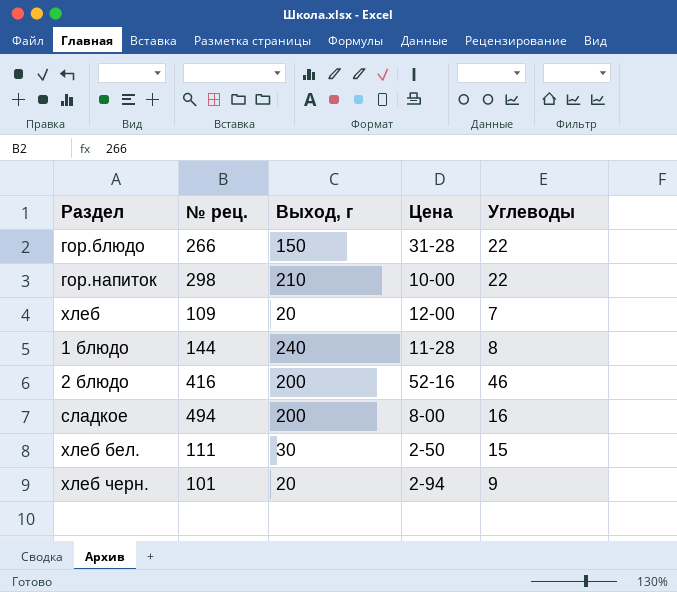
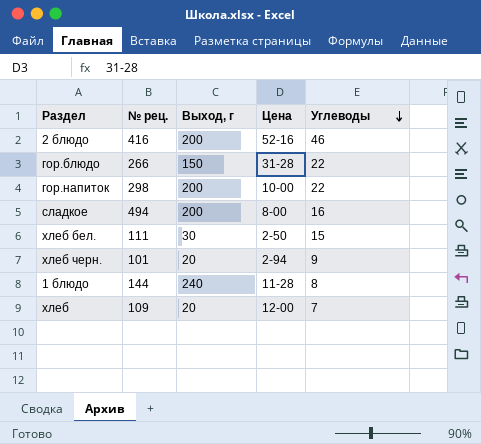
row order: none -> Углеводы descending
гор.напиток | Выход, г: 210 -> 200

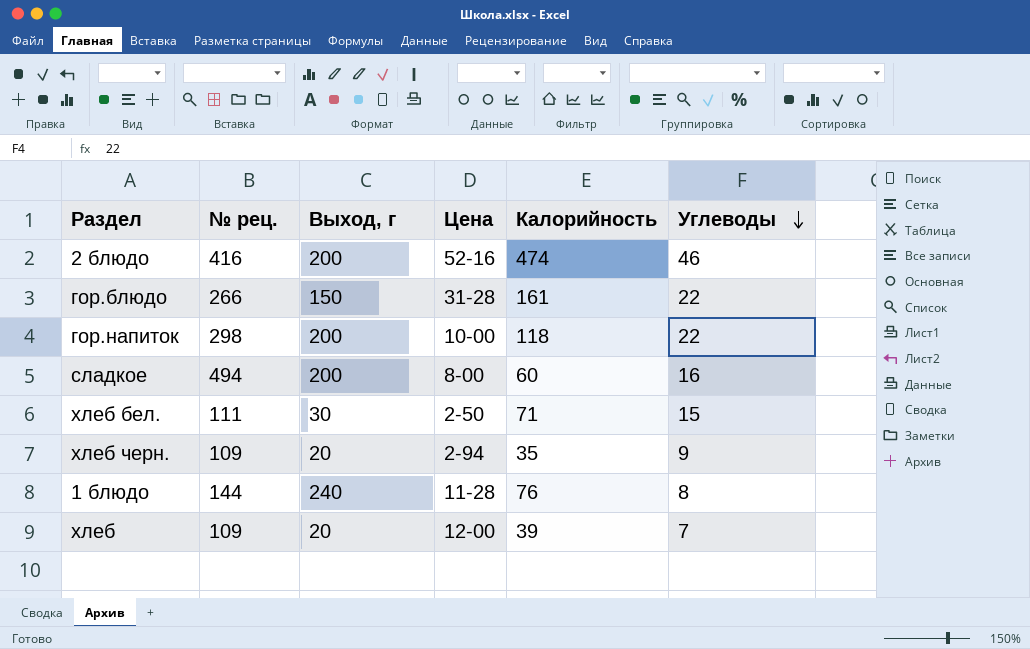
column Калорийность | position: none -> 5
хлеб черн. | № рец.: 101 -> 109

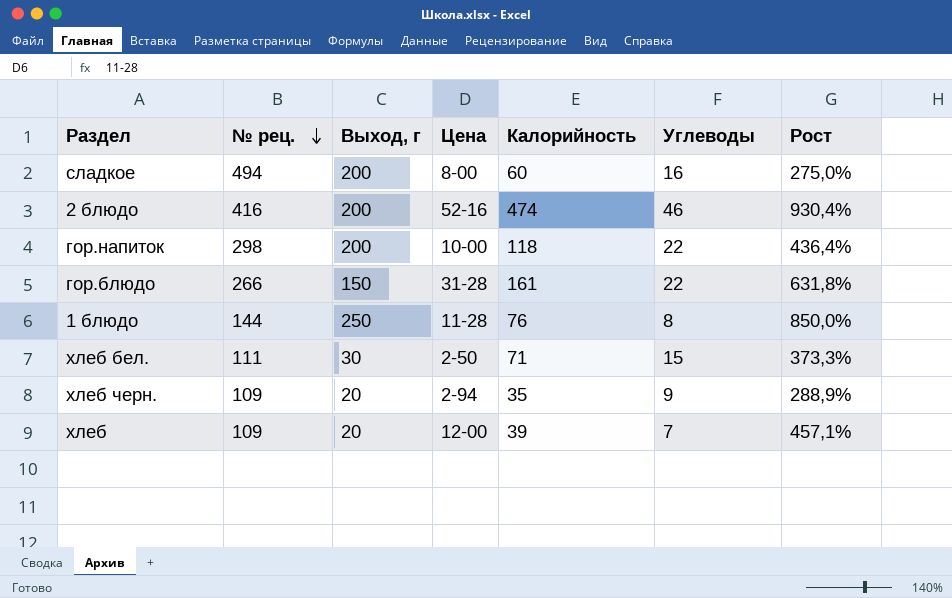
row order: Углеводы descending -> № рец. descending
column Рост | formula: none -> ([Калорийность] - [Углеводы]) / [Углеводы]
1 блюдо | Выход, г: 240 -> 250

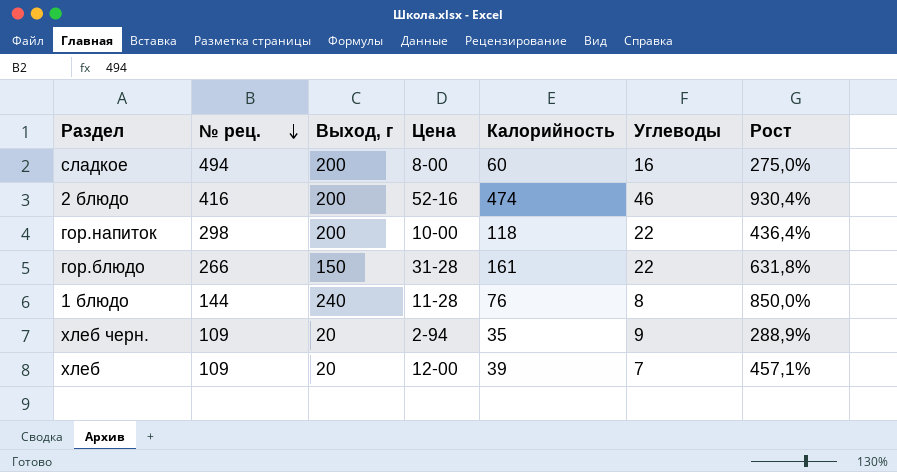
row хлеб бел.: 111 | 30 | 2-50 | 71 | 15 | 373,3% -> none
1 блюдо | Выход, г: 250 -> 240

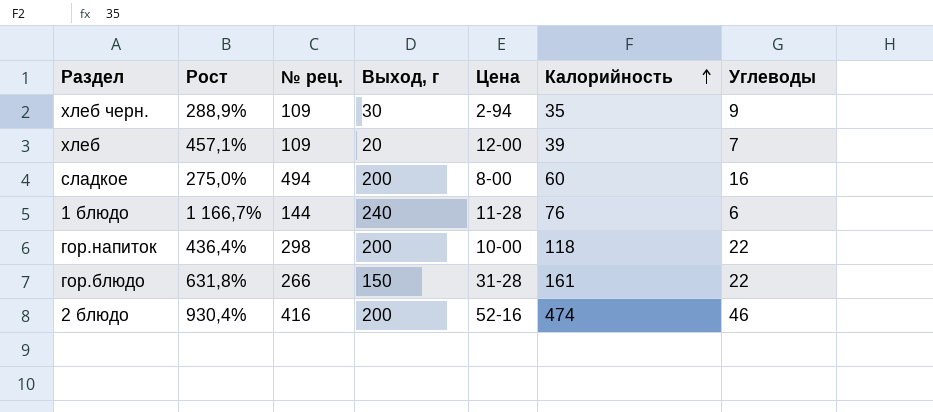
row order: № рец. descending -> Калорийность ascending
column Рост | position: 7 -> 2
хлеб черн. | Выход, г: 20 -> 30
1 блюдо | Рост: 850,0% -> 1 166,7%
1 блюдо | Углеводы: 8 -> 6

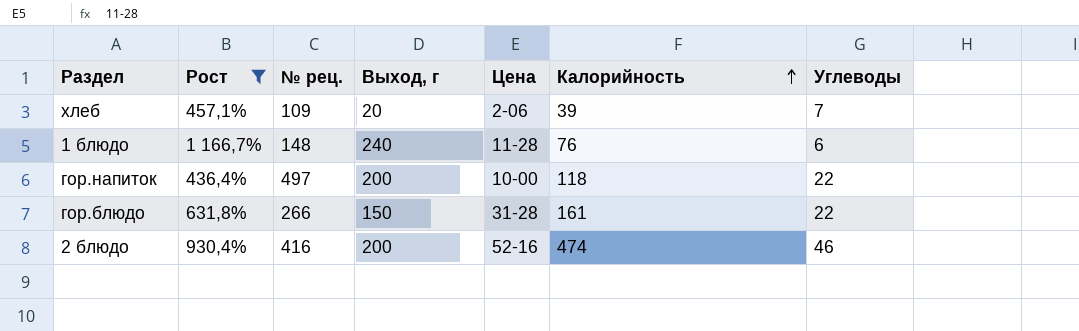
filter: none -> Рост >= 436,4%
хлеб | Цена: 12-00 -> 2-06
1 блюдо | № рец.: 144 -> 148
гор.напиток | № рец.: 298 -> 497

